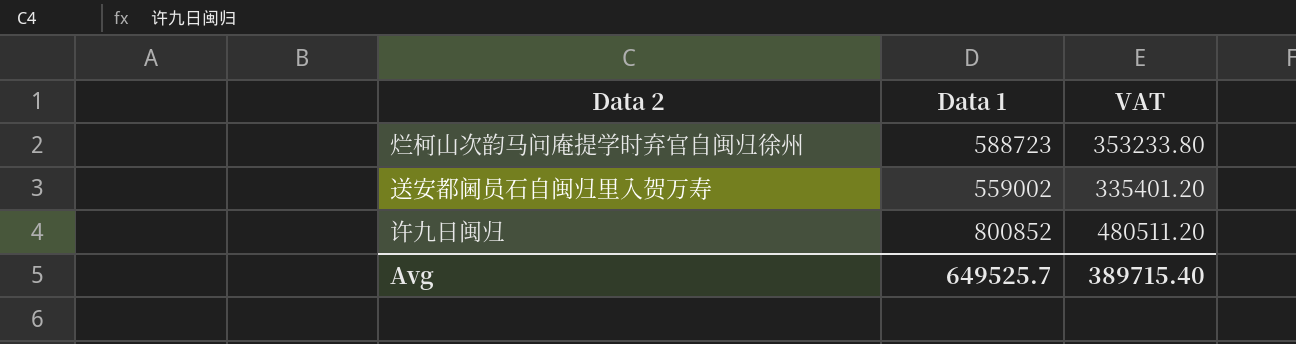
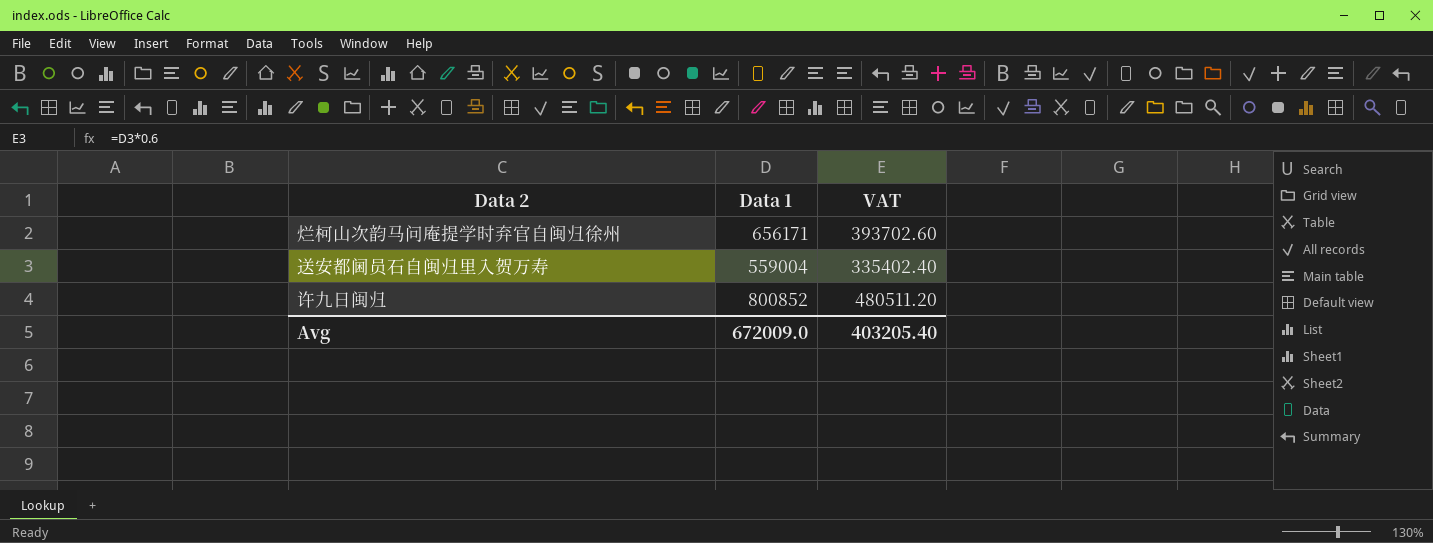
烂柯山次韵马问庵提学时弃官自闽归徐州 | Data 1: 588723 -> 656171
烂柯山次韵马问庵提学时弃官自闽归徐州 | VAT: 353233.80 -> 393702.60
送安都阃员石自闽归里入贺万寿 | Data 1: 559002 -> 559004
送安都阃员石自闽归里入贺万寿 | VAT: 335401.20 -> 335402.40
Avg | Data 1: 649525.7 -> 672009.0
Avg | VAT: 389715.40 -> 403205.40

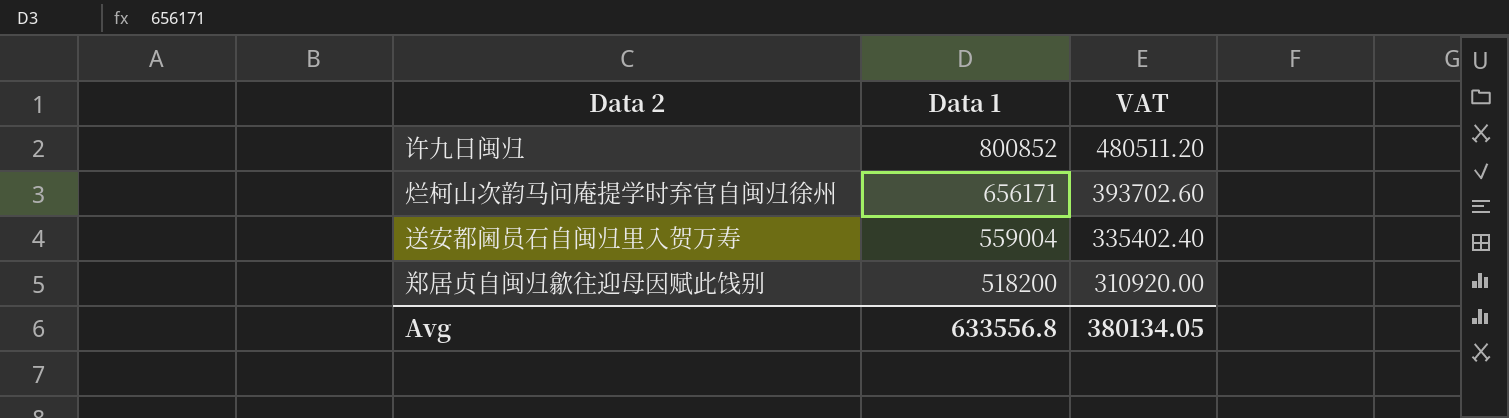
row order: none -> Data 1 descending
row 郑居贞自闽归歙往迎母因赋此饯别: none -> 518200 | 310920.00
Avg | Data 1: 672009.0 -> 633556.8
Avg | VAT: 403205.40 -> 380134.05

